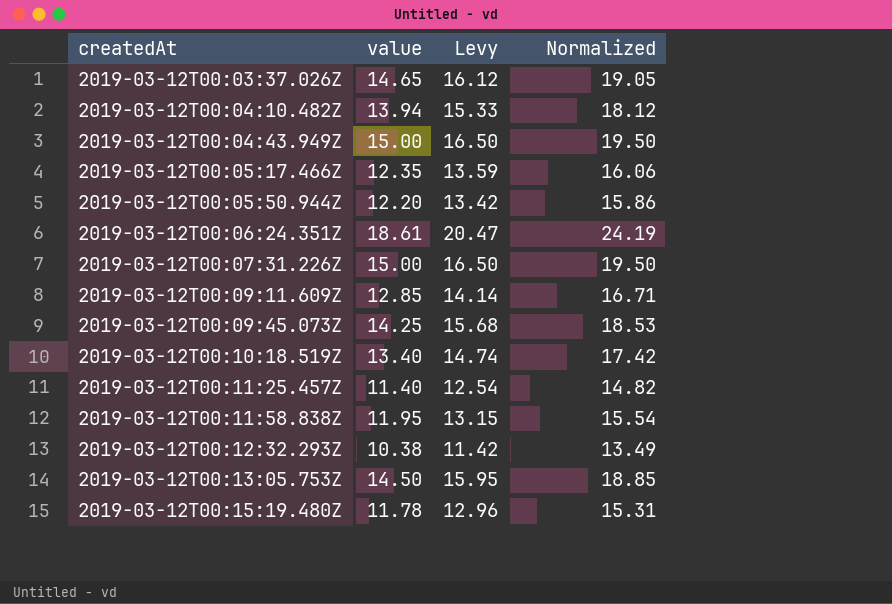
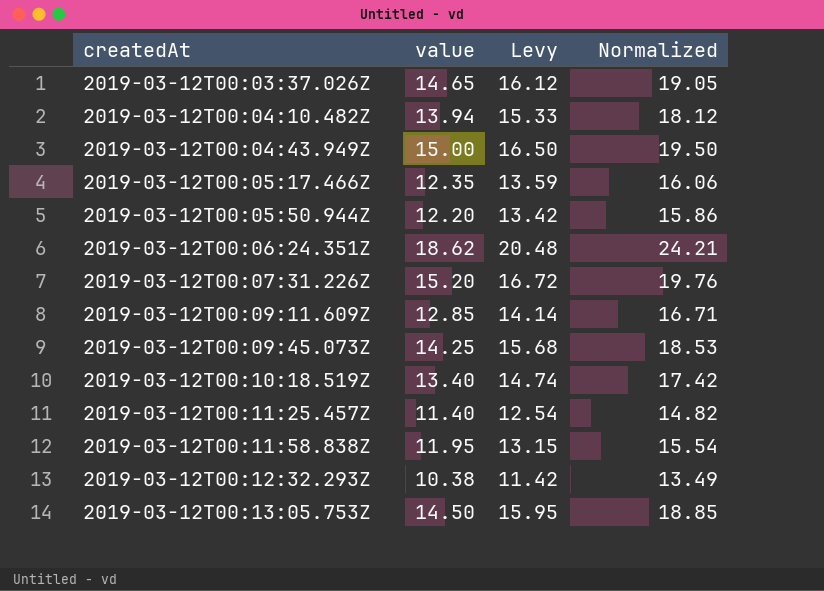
row 2019-03-12T00:15:19.480Z: 11.78 | 12.96 | 15.31 -> none
2019-03-12T00:06:24.351Z | value: 18.61 -> 18.62
2019-03-12T00:06:24.351Z | Levy: 20.47 -> 20.48
2019-03-12T00:06:24.351Z | Normalized: 24.19 -> 24.21
2019-03-12T00:07:31.226Z | value: 15.00 -> 15.20
2019-03-12T00:07:31.226Z | Levy: 16.50 -> 16.72
2019-03-12T00:07:31.226Z | Normalized: 19.50 -> 19.76

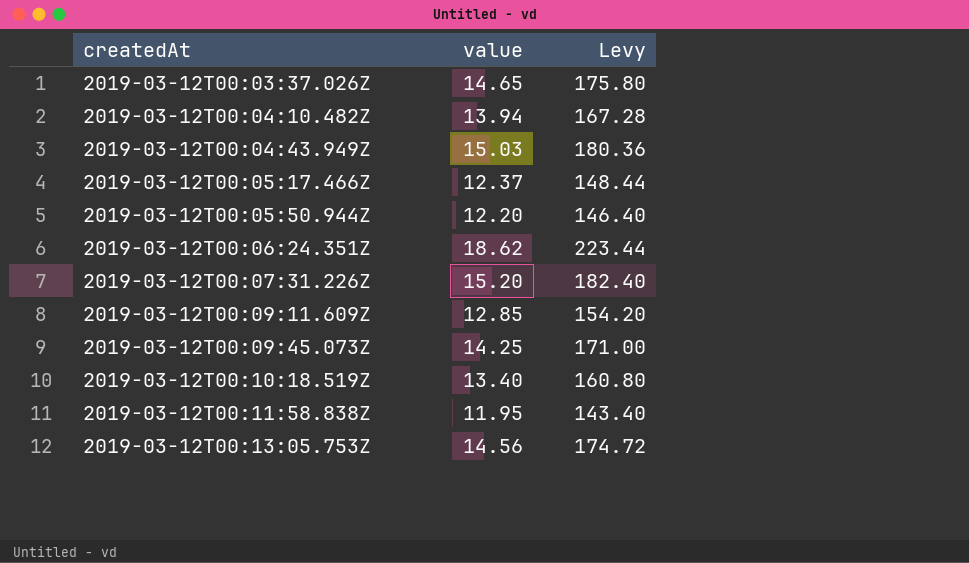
column Normalized | formula: [value] * 1.3 -> none
column Levy | formula: [value] * 1.1 -> [value] * 12
row 2019-03-12T00:11:25.457Z: 11.40 | 12.54 | 14.82 -> none
row 2019-03-12T00:12:32.293Z: 10.38 | 11.42 | 13.49 -> none
2019-03-12T00:04:43.949Z | value: 15.00 -> 15.03
2019-03-12T00:05:17.466Z | value: 12.35 -> 12.37
2019-03-12T00:13:05.753Z | value: 14.50 -> 14.56

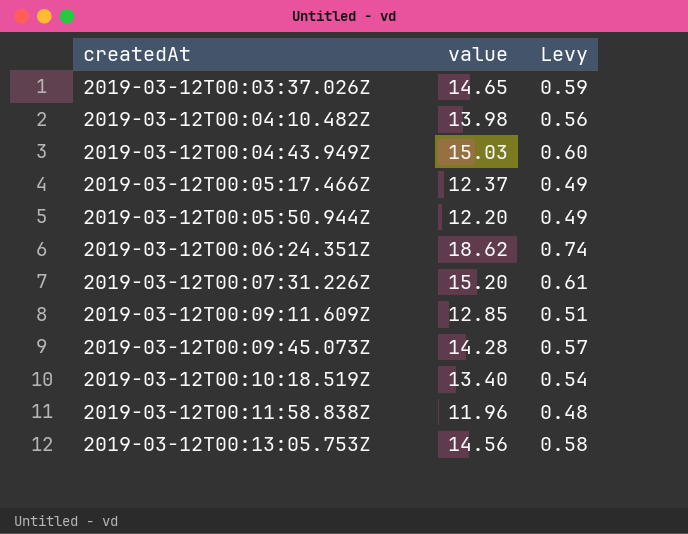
column Levy | formula: [value] * 12 -> [value] * 0.04
2019-03-12T00:04:10.482Z | value: 13.94 -> 13.98
2019-03-12T00:09:45.073Z | value: 14.25 -> 14.28
2019-03-12T00:11:58.838Z | value: 11.95 -> 11.96

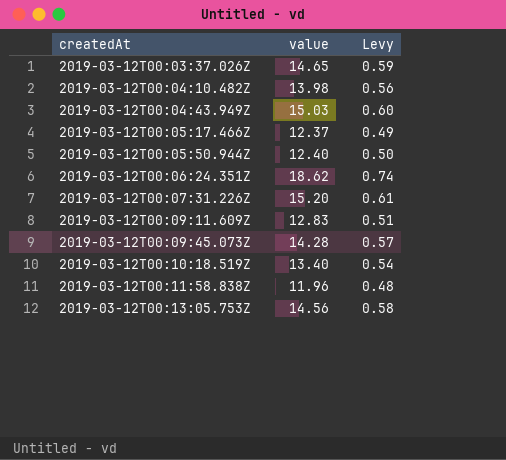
2019-03-12T00:05:50.944Z | value: 12.20 -> 12.40
2019-03-12T00:05:50.944Z | Levy: 0.49 -> 0.50
2019-03-12T00:09:11.609Z | value: 12.85 -> 12.83

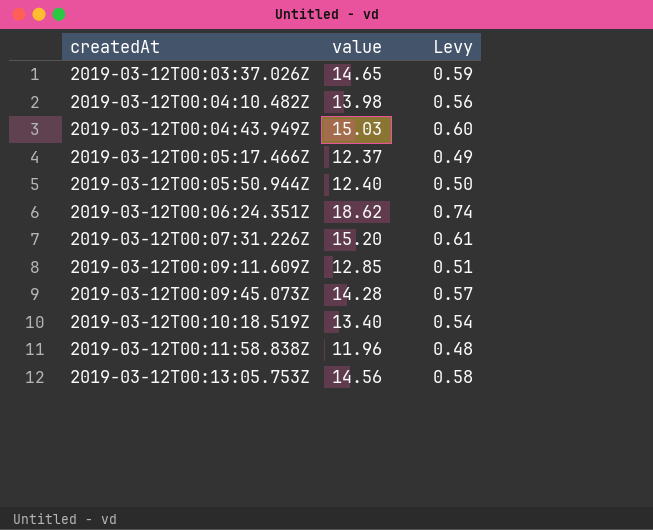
2019-03-12T00:09:11.609Z | value: 12.83 -> 12.85

